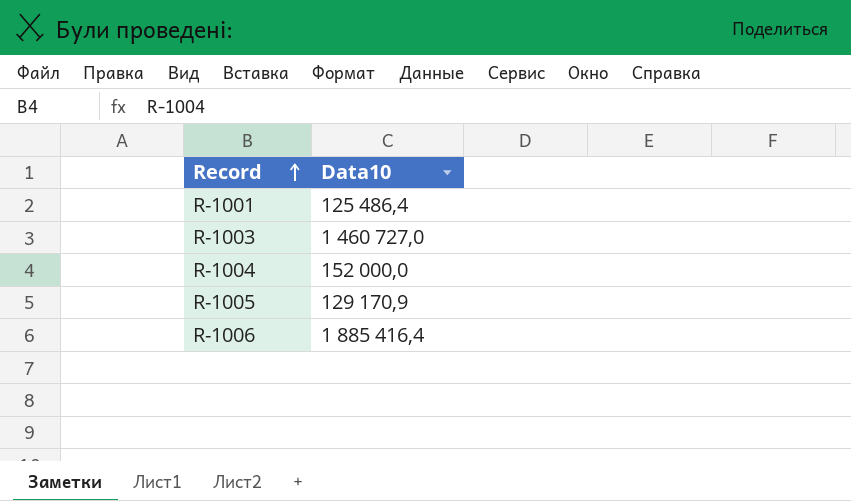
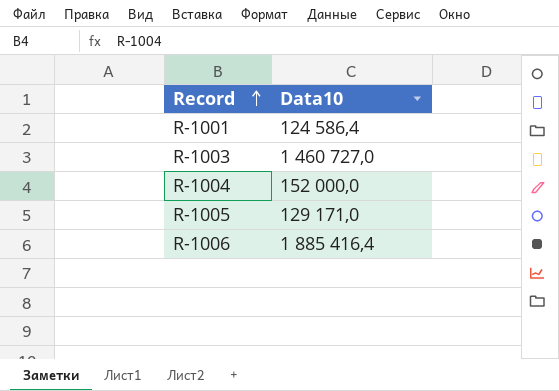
R-1001 | Data10: 125 486,4 -> 124 586,4
R-1005 | Data10: 129 170,9 -> 129 171,0

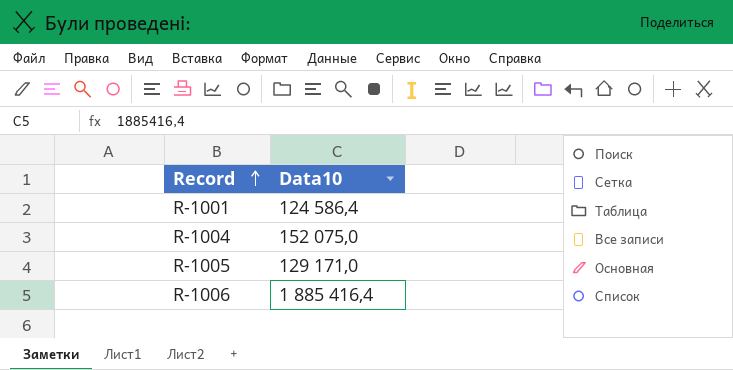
row R-1003: 1 460 727,0 -> none
R-1004 | Data10: 152 000,0 -> 152 075,0

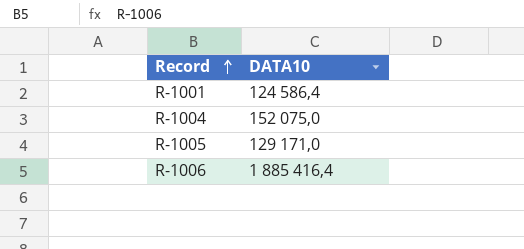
column name: Data10 -> DATA10

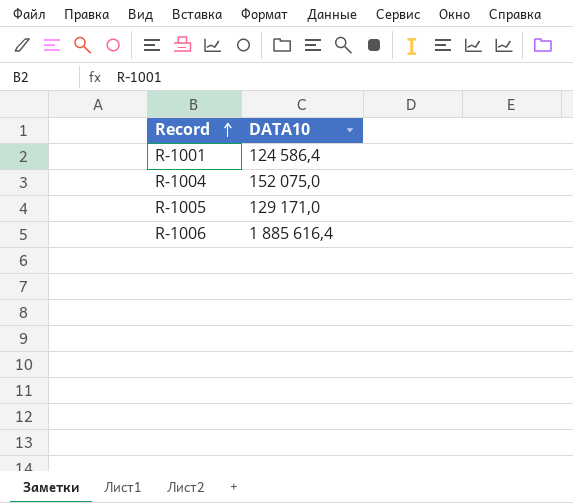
R-1006 | DATA10: 1 885 416,4 -> 1 885 616,4

